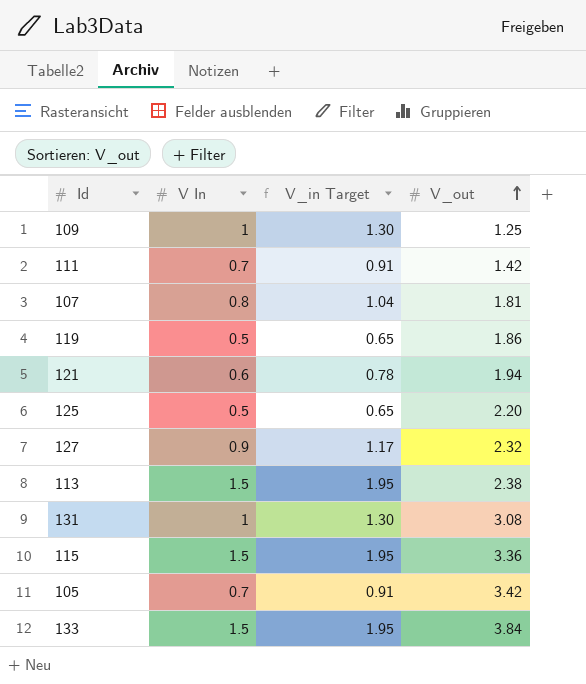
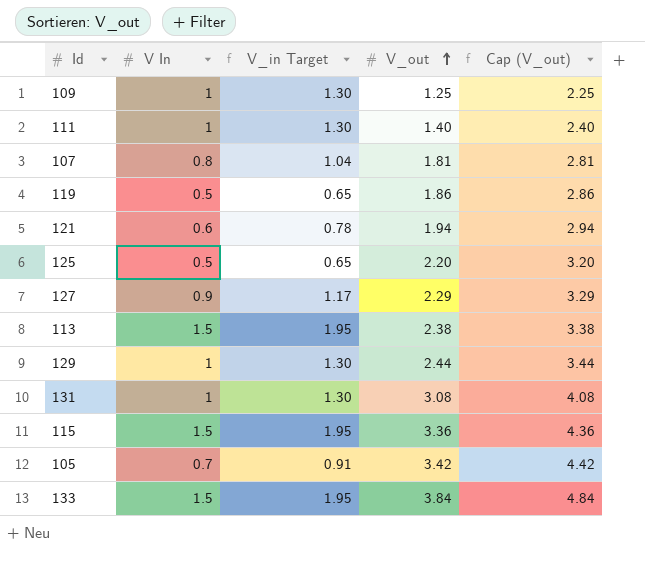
column Cap (V_out) | formula: none -> [V_out] + 1
111 | V In: 0.7 -> 1
111 | V_in Target: 0.91 -> 1.30
111 | V_out: 1.42 -> 1.40
127 | V_out: 2.32 -> 2.29
row 129: none -> 1 | 1.30 | 2.44 | 3.44

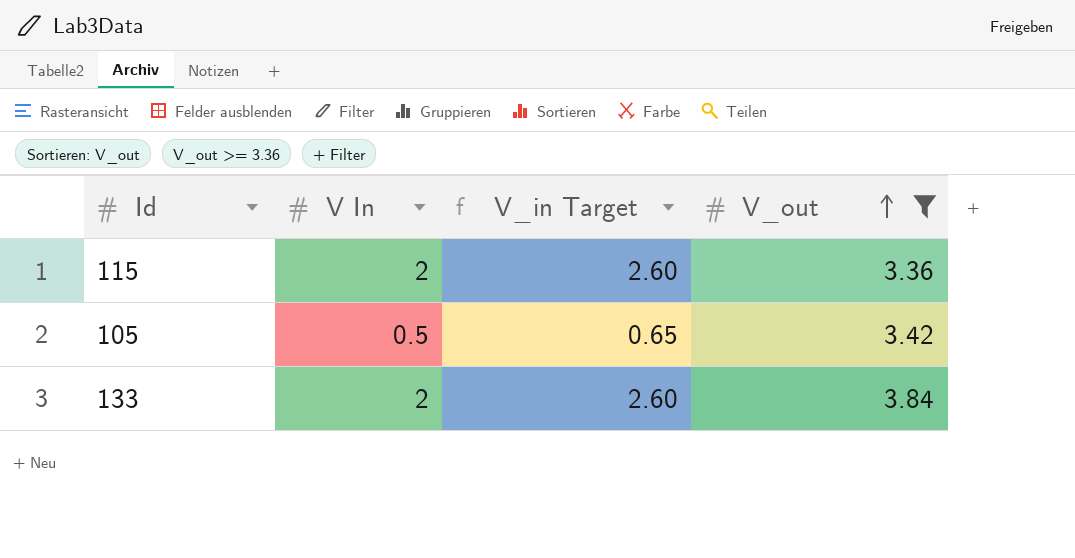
filter: none -> V_out >= 3.36
column Cap (V_out) | formula: [V_out] + 1 -> none
115 | V In: 1.5 -> 2
115 | V_in Target: 1.95 -> 2.60
105 | V In: 0.7 -> 0.5
105 | V_in Target: 0.91 -> 0.65
133 | V In: 1.5 -> 2
133 | V_in Target: 1.95 -> 2.60

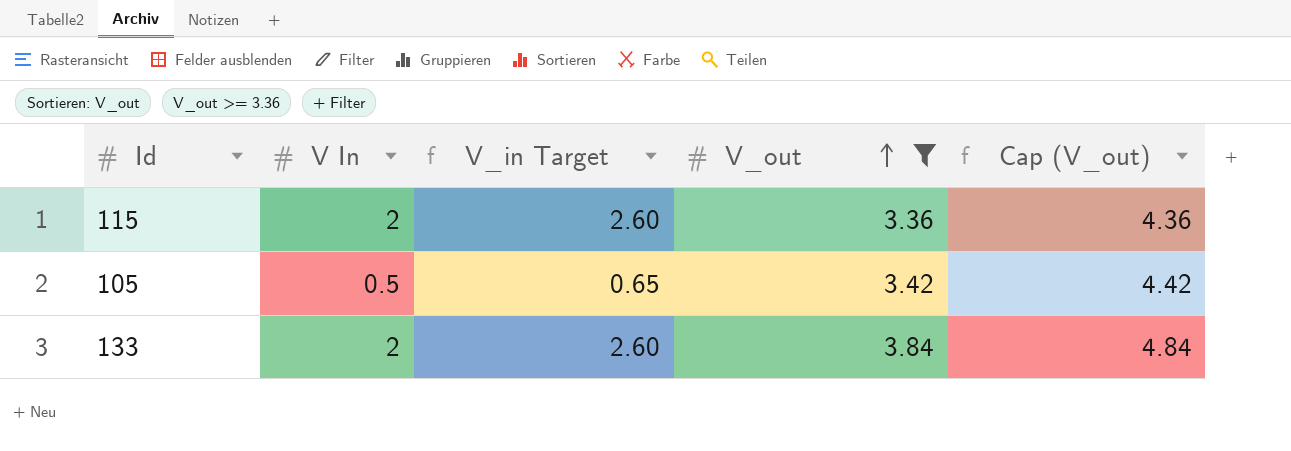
column Cap (V_out) | formula: none -> [V_out] + 1

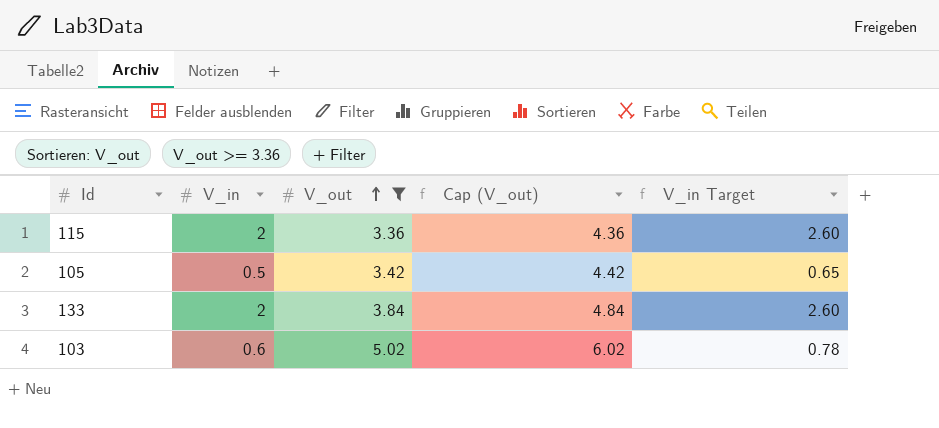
column name: V In -> V_in
column V_in Target | position: 3 -> 5
row 103: none -> 0.6 | 5.02 | 6.02 | 0.78

